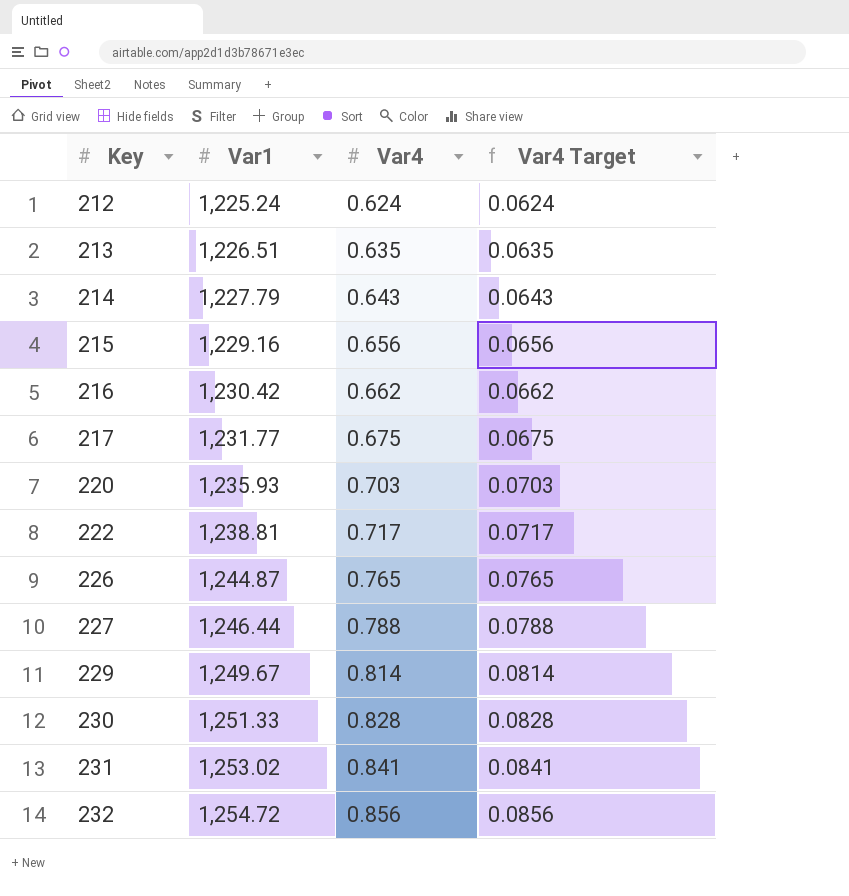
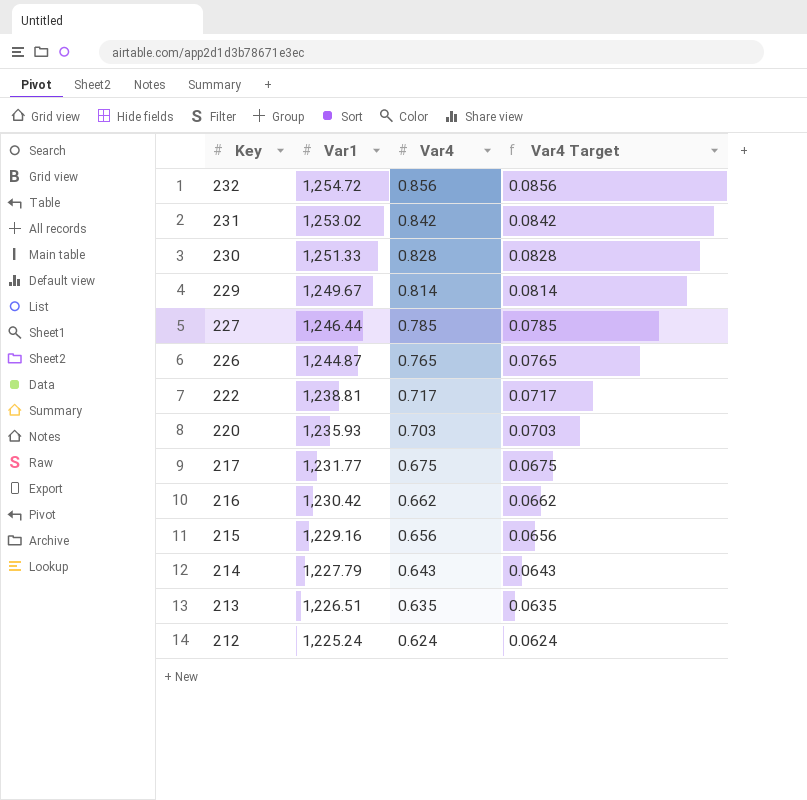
row order: Key ascending -> Key descending
231 | Var4: 0.841 -> 0.842
231 | Var4 Target: 0.0841 -> 0.0842
227 | Var4: 0.788 -> 0.785
227 | Var4 Target: 0.0788 -> 0.0785

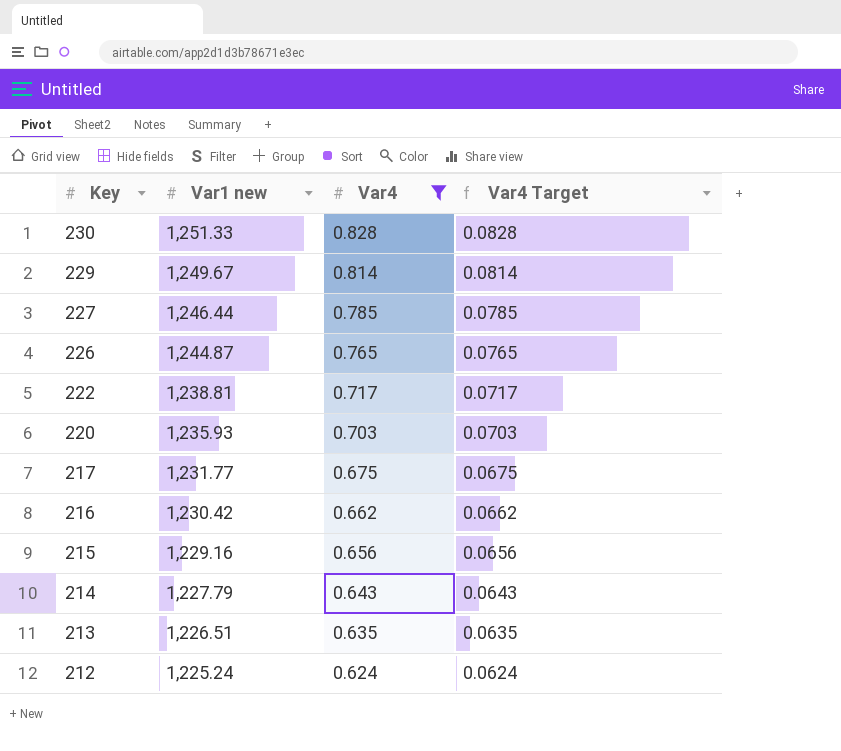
filter: none -> Var4 <= 0.828
column name: Var1 -> Var1 new

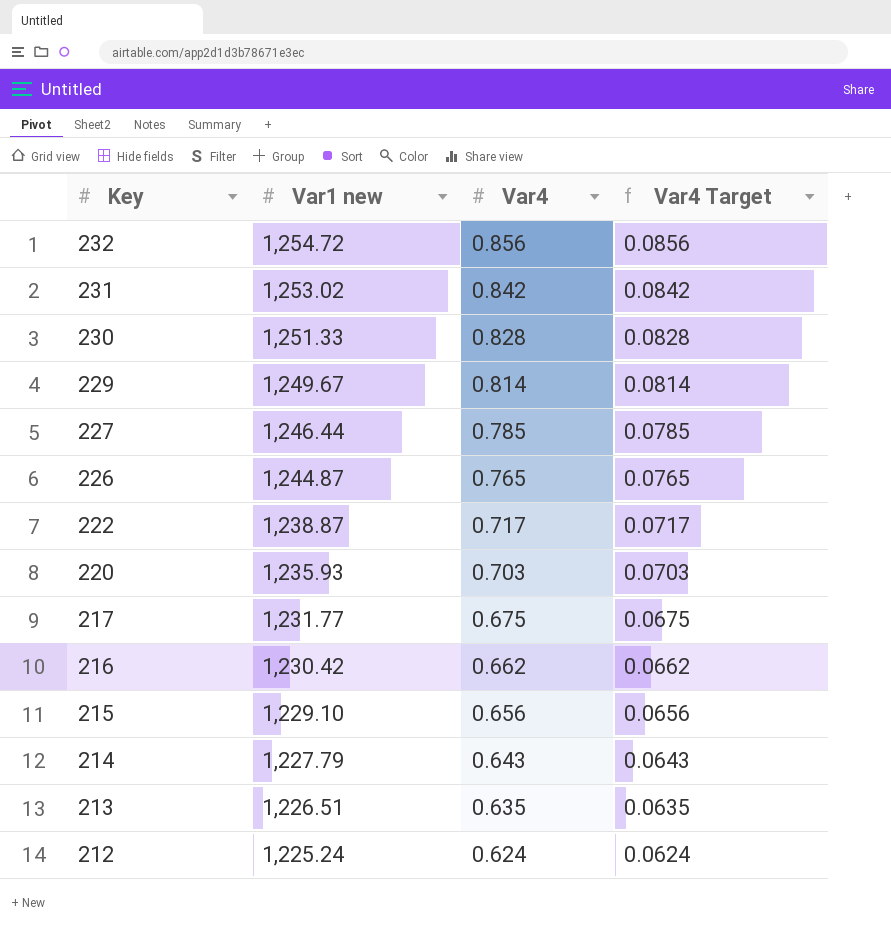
filter: Var4 <= 0.828 -> none
222 | Var1 new: 1,238.81 -> 1,238.87
215 | Var1 new: 1,229.16 -> 1,229.10

